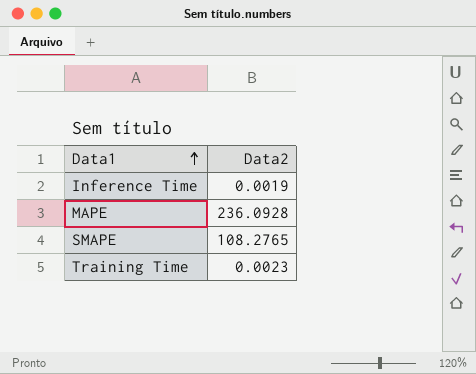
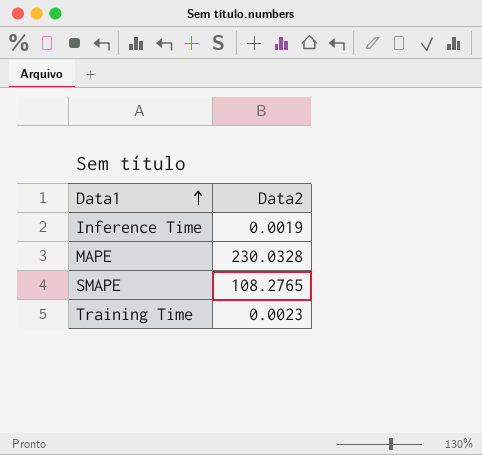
MAPE | Data2: 236.0928 -> 230.0328

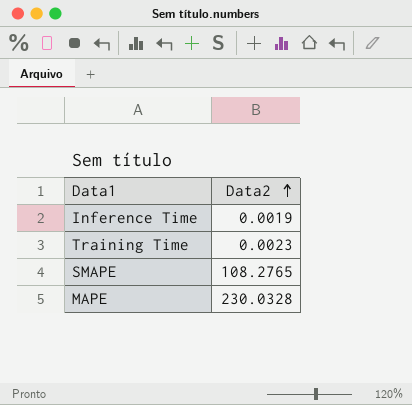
row order: Data1 ascending -> Data2 ascending

